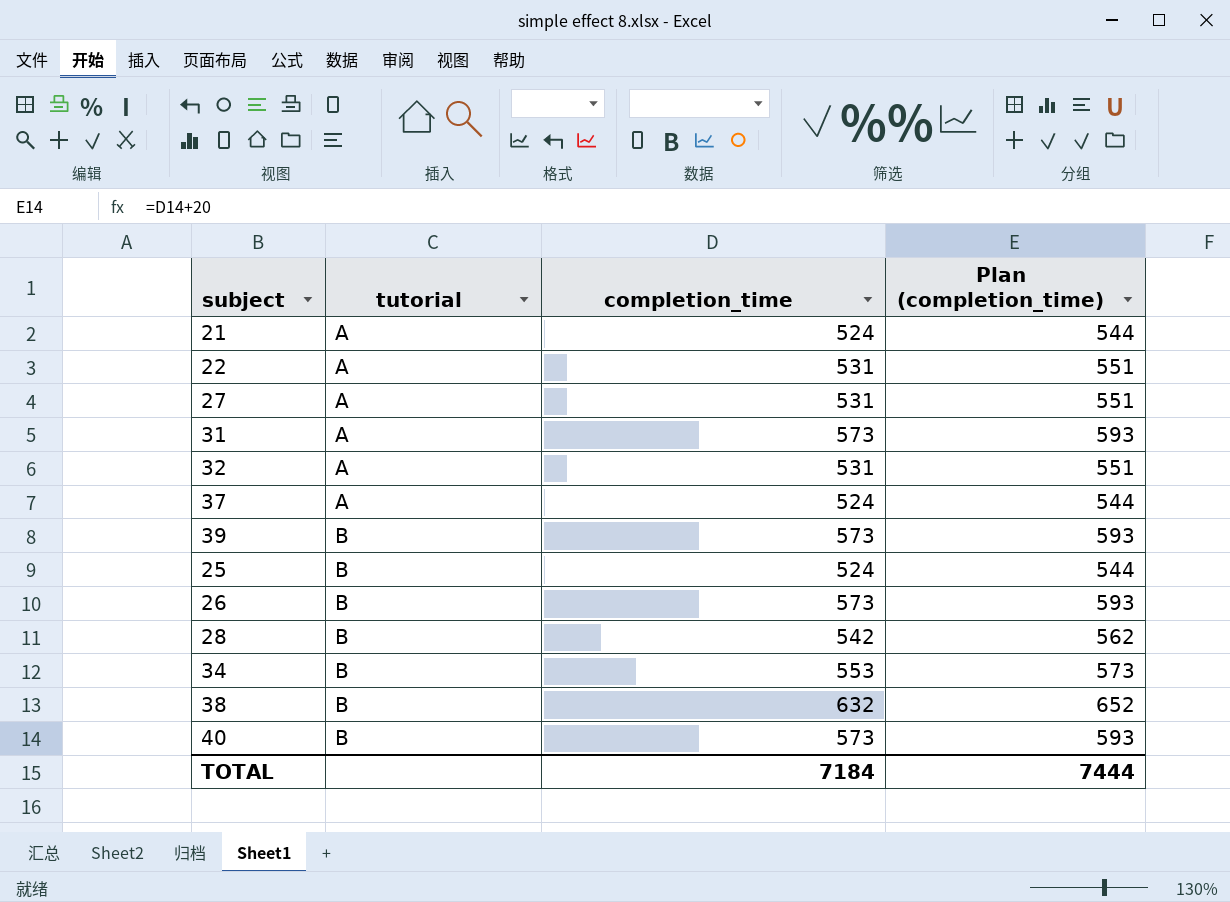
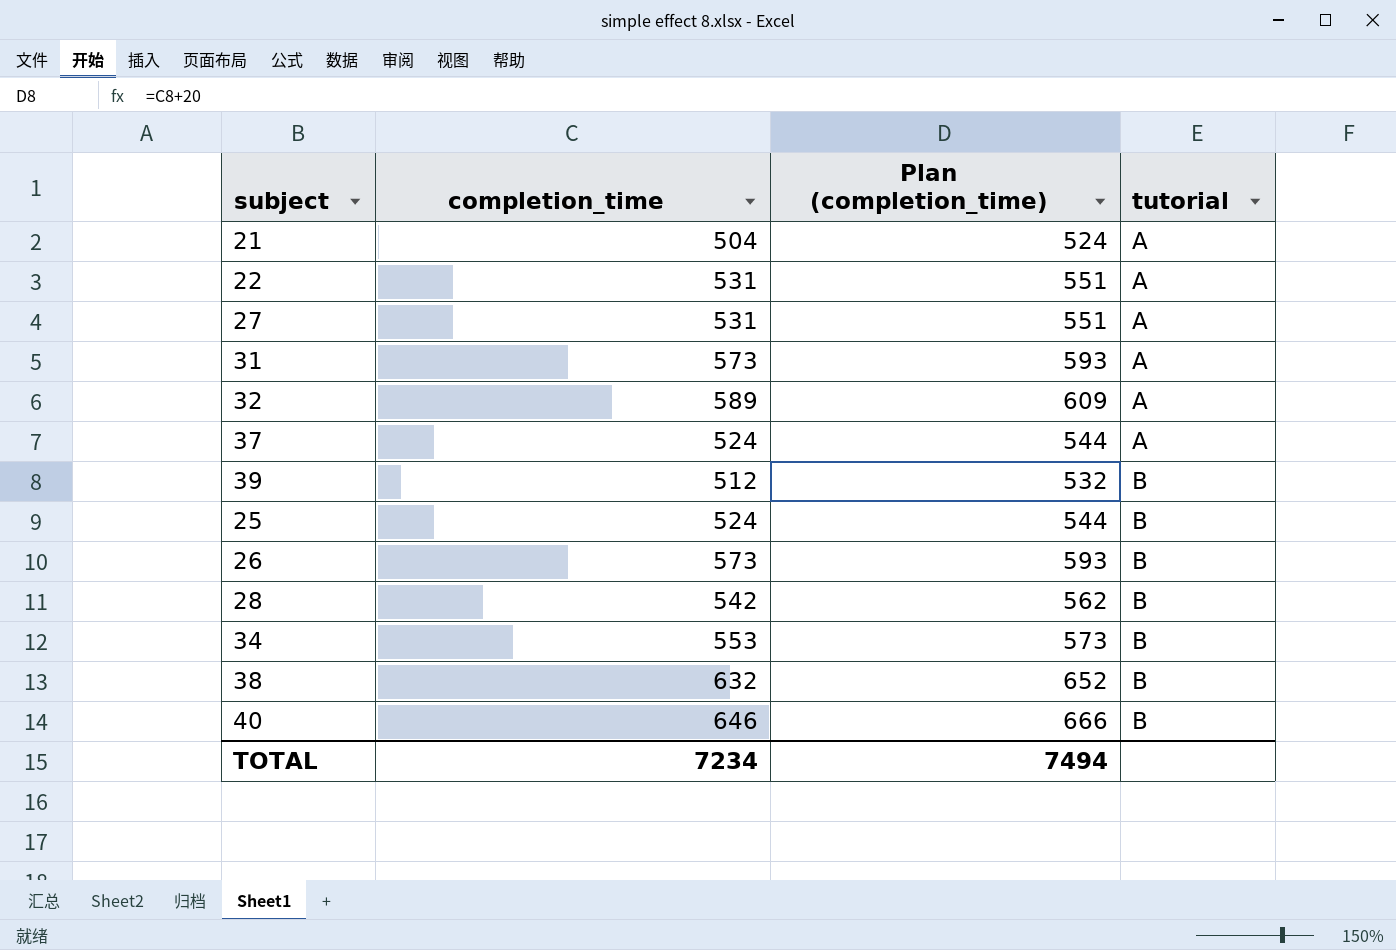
column tutorial | position: 2 -> 4
21 | completion_time: 524 -> 504
21 | Plan (completion_time): 544 -> 524
32 | completion_time: 531 -> 589
32 | Plan (completion_time): 551 -> 609
39 | completion_time: 573 -> 512
39 | Plan (completion_time): 593 -> 532
40 | completion_time: 573 -> 646
40 | Plan (completion_time): 593 -> 666
TOTAL | completion_time: 7184 -> 7234
TOTAL | Plan (completion_time): 7444 -> 7494

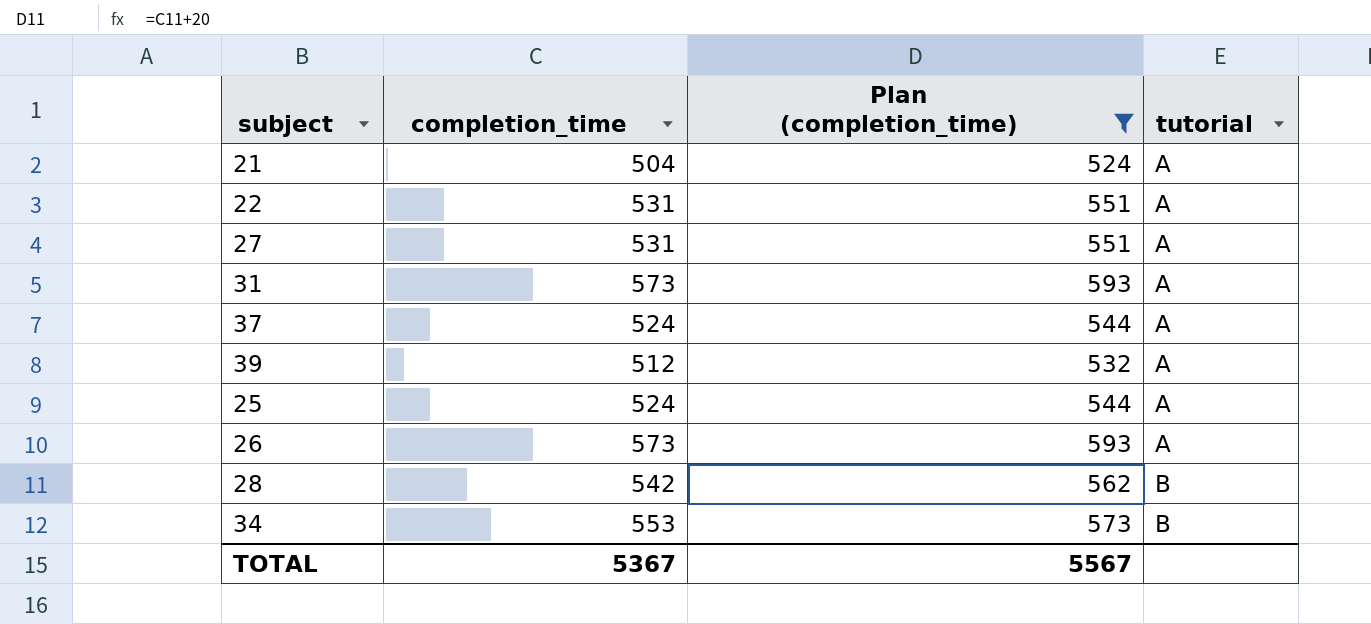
filter: none -> Plan (completion_time) <= 593
39 | tutorial: B -> A
25 | tutorial: B -> A
26 | tutorial: B -> A
TOTAL | completion_time: 7234 -> 5367
TOTAL | Plan (completion_time): 7494 -> 5567

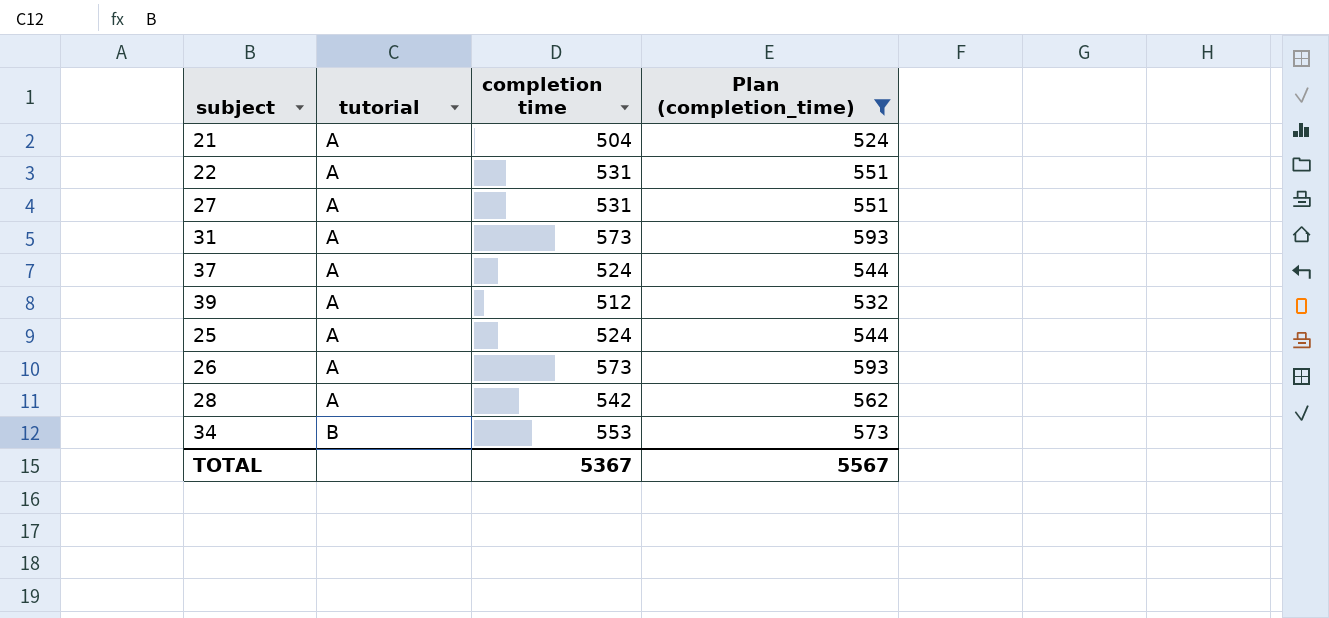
column tutorial | position: 4 -> 2
column name: completion_time -> completion time
28 | tutorial: B -> A

